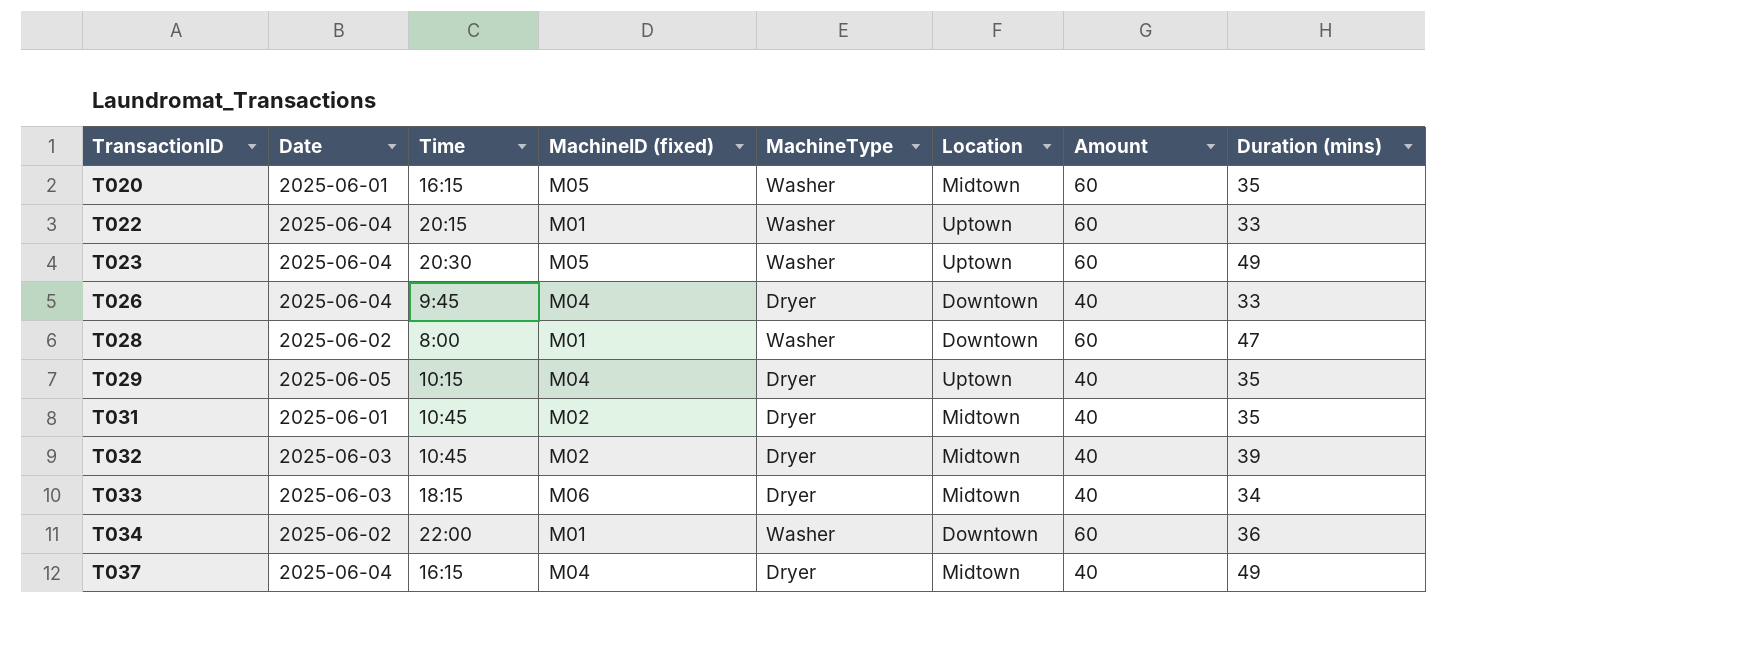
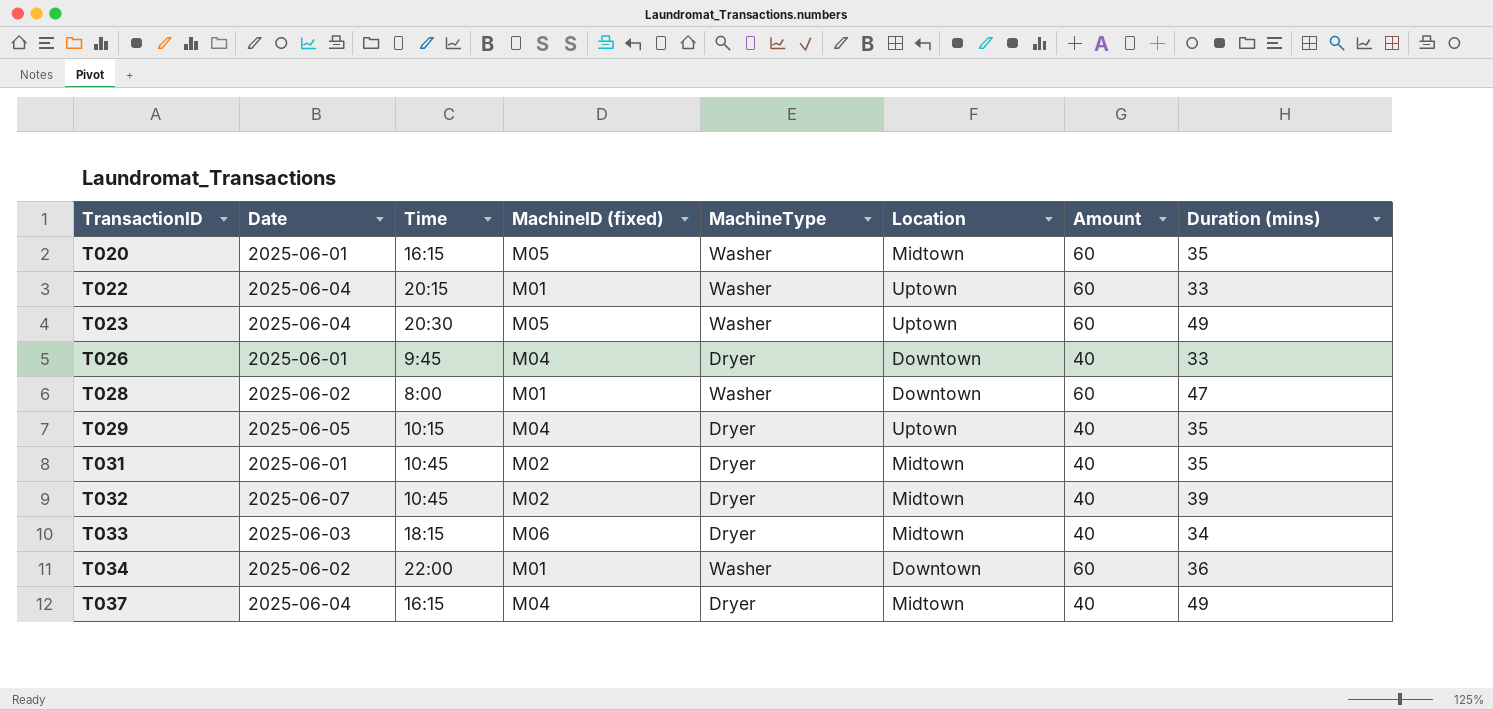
T026 | Date: 2025-06-04 -> 2025-06-01
T032 | Date: 2025-06-03 -> 2025-06-07

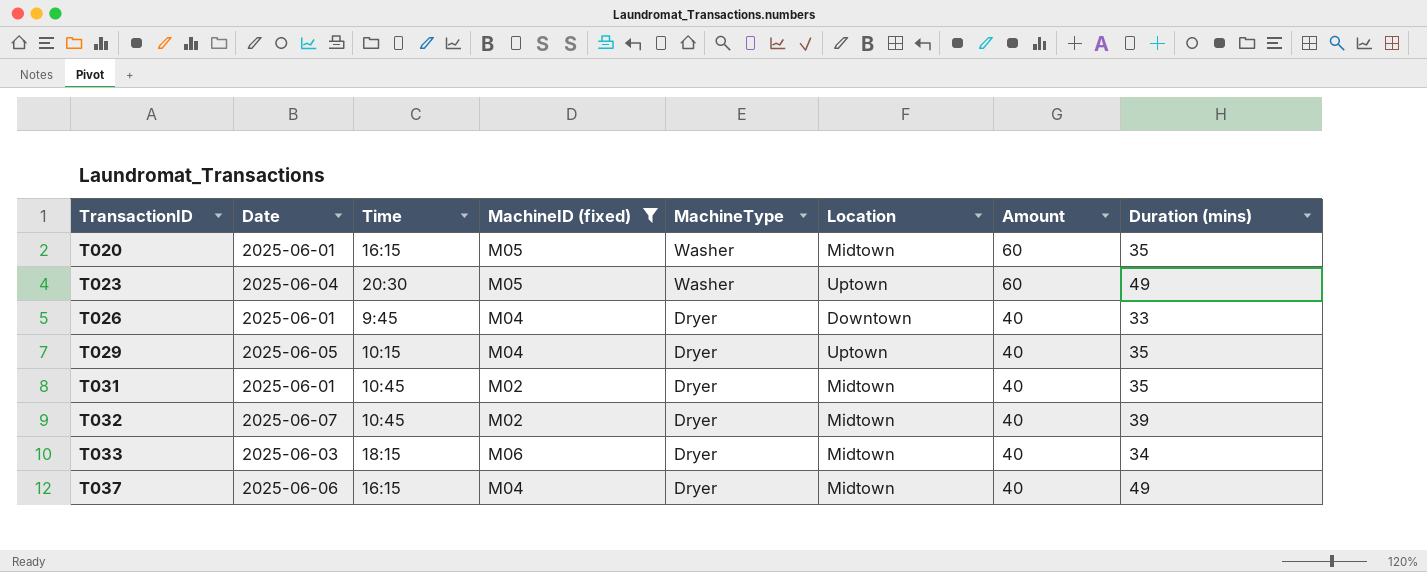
filter: none -> MachineID (fixed) != M01
T037 | Date: 2025-06-04 -> 2025-06-06

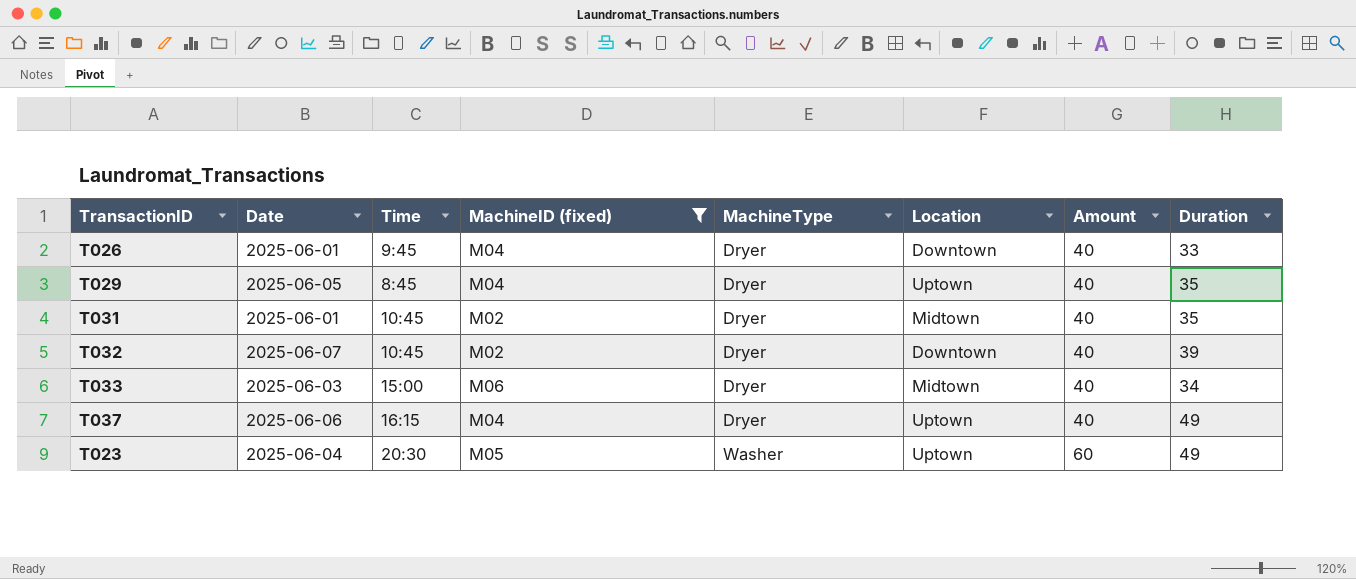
row order: TransactionID ascending -> MachineType ascending
column name: Duration (mins) -> Duration
row T020: 2025-06-01 | 16:15 | M05 | Washer | Midtown | 60 | 35 -> none
T029 | Time: 10:15 -> 8:45
T032 | Location: Midtown -> Downtown
T033 | Time: 18:15 -> 15:00
T037 | Location: Midtown -> Uptown

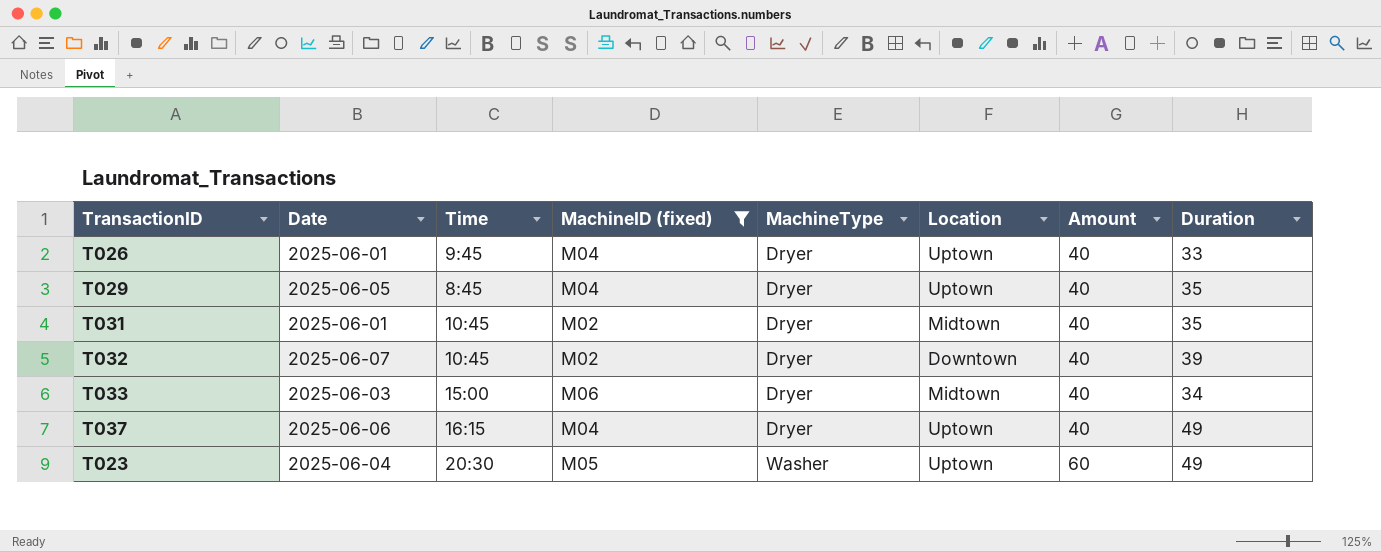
T026 | Location: Downtown -> Uptown

